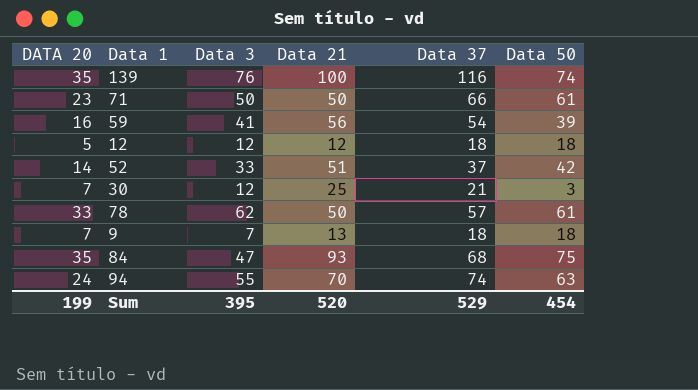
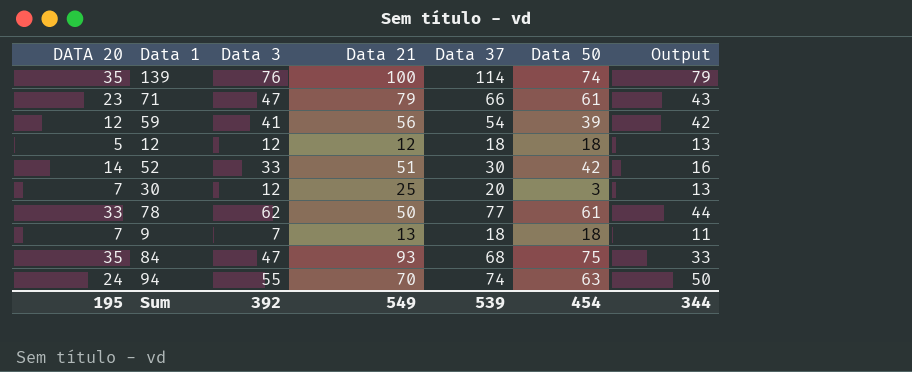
column Output | formula: none -> [Data 37] - [DATA 20]
139 | Data 37: 116 -> 114
71 | Data 3: 50 -> 47
71 | Data 21: 50 -> 79
59 | DATA 20: 16 -> 12
52 | Data 37: 37 -> 30
30 | Data 37: 21 -> 20
78 | Data 37: 57 -> 77
Sum | DATA 20: 199 -> 195
Sum | Data 3: 395 -> 392
Sum | Data 21: 520 -> 549
Sum | Data 37: 529 -> 539

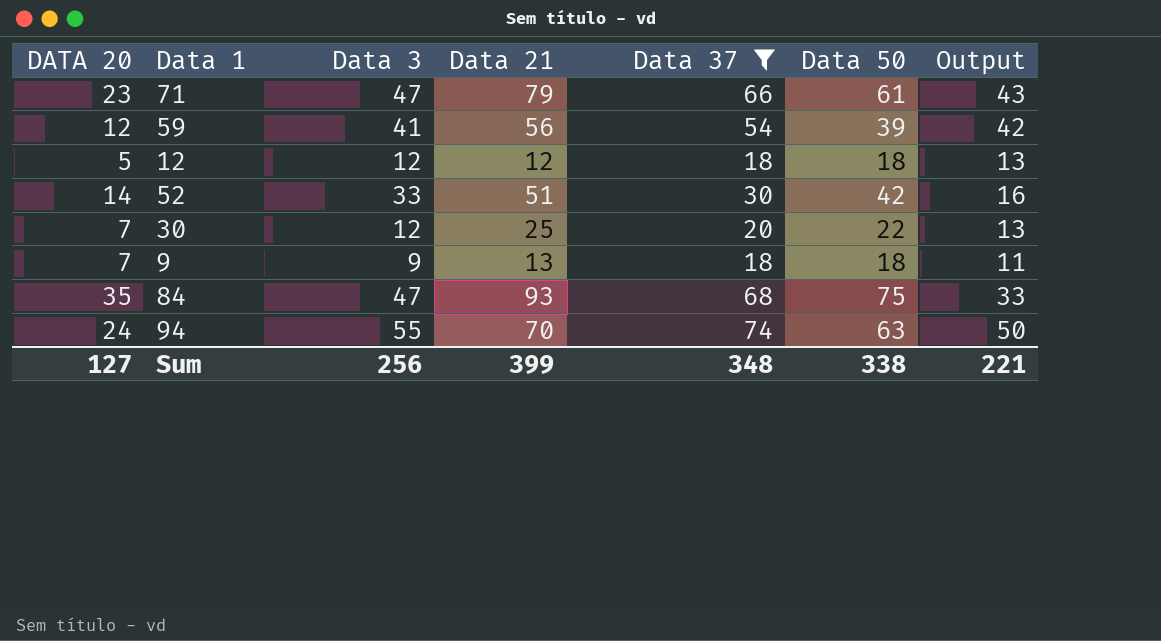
filter: none -> Data 37 <= 74
30 | Data 50: 3 -> 22
9 | Data 3: 7 -> 9
Sum | DATA 20: 195 -> 127
Sum | Data 3: 392 -> 256
Sum | Data 21: 549 -> 399
Sum | Data 37: 539 -> 348
Sum | Data 50: 454 -> 338
Sum | Output: 344 -> 221

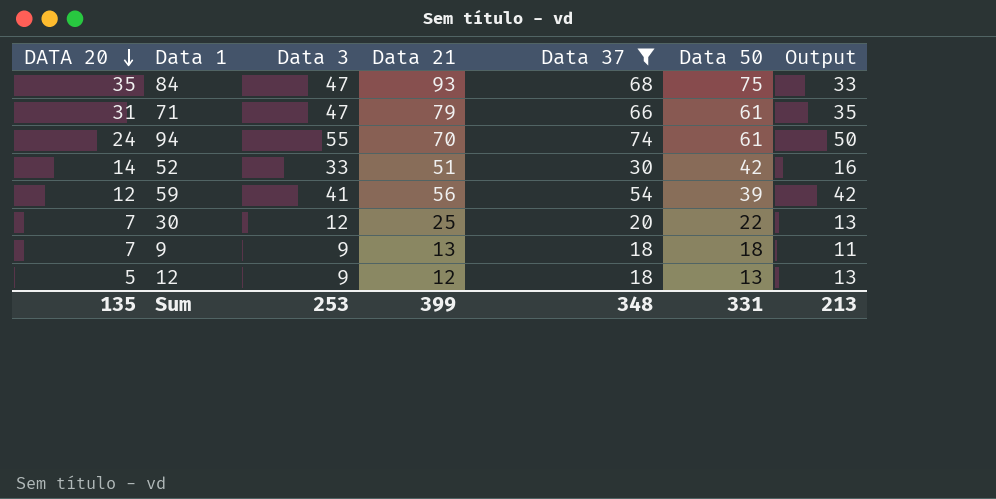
row order: none -> DATA 20 descending
71 | DATA 20: 23 -> 31
71 | Output: 43 -> 35
94 | Data 50: 63 -> 61
12 | Data 3: 12 -> 9
12 | Data 50: 18 -> 13
Sum | DATA 20: 127 -> 135
Sum | Data 3: 256 -> 253
Sum | Data 50: 338 -> 331
Sum | Output: 221 -> 213

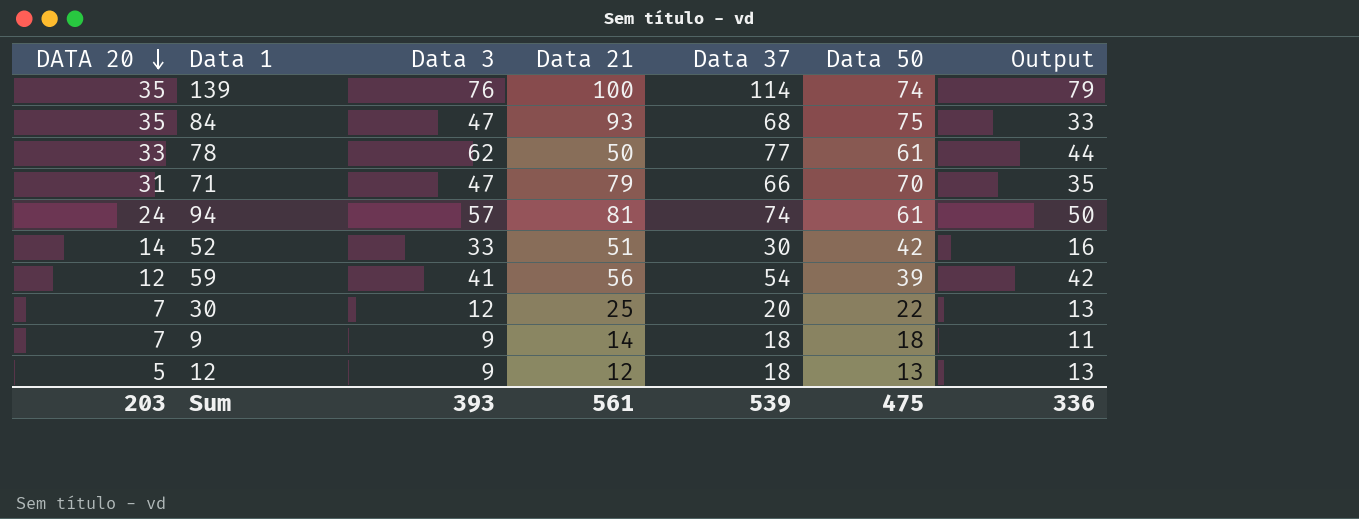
filter: Data 37 <= 74 -> none
71 | Data 50: 61 -> 70
94 | Data 3: 55 -> 57
94 | Data 21: 70 -> 81
9 | Data 21: 13 -> 14
Sum | DATA 20: 135 -> 203
Sum | Data 3: 253 -> 393
Sum | Data 21: 399 -> 561
Sum | Data 37: 348 -> 539
Sum | Data 50: 331 -> 475
Sum | Output: 213 -> 336

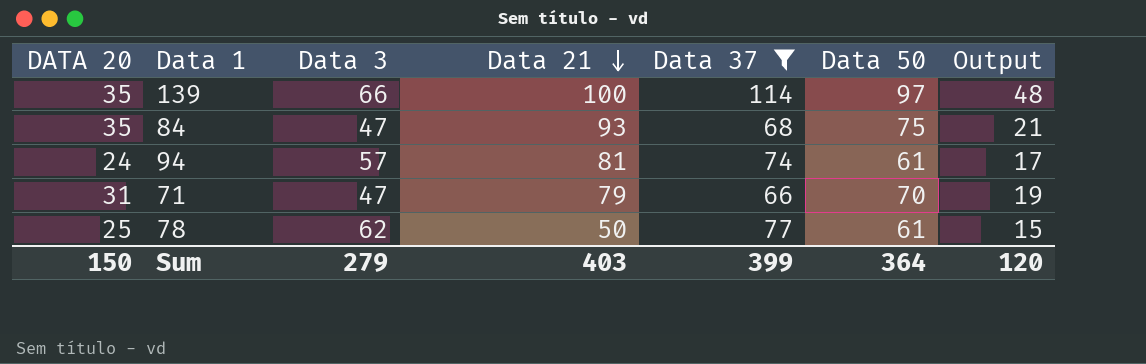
filter: none -> Data 37 >= 66
row order: DATA 20 descending -> Data 21 descending
column Output | formula: [Data 37] - [DATA 20] -> [Data 37] - [Data 3]
139 | Data 3: 76 -> 66
139 | Data 50: 74 -> 97
78 | DATA 20: 33 -> 25
Sum | DATA 20: 203 -> 150
Sum | Data 3: 393 -> 279
Sum | Data 21: 561 -> 403
Sum | Data 37: 539 -> 399
Sum | Data 50: 475 -> 364
Sum | Output: 336 -> 120

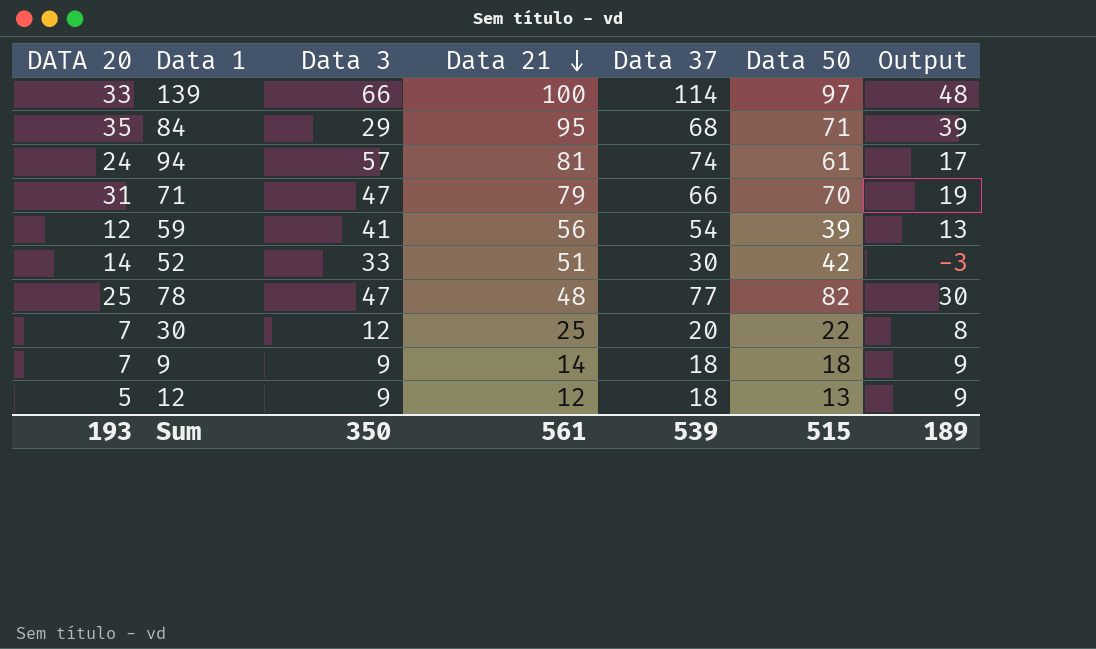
filter: Data 37 >= 66 -> none
139 | DATA 20: 35 -> 33
84 | Data 3: 47 -> 29
84 | Data 21: 93 -> 95
84 | Data 50: 75 -> 71
84 | Output: 21 -> 39
78 | Data 3: 62 -> 47
78 | Data 21: 50 -> 48
78 | Data 50: 61 -> 82
78 | Output: 15 -> 30
Sum | DATA 20: 150 -> 193
Sum | Data 3: 279 -> 350
Sum | Data 21: 403 -> 561
Sum | Data 37: 399 -> 539
Sum | Data 50: 364 -> 515
Sum | Output: 120 -> 189

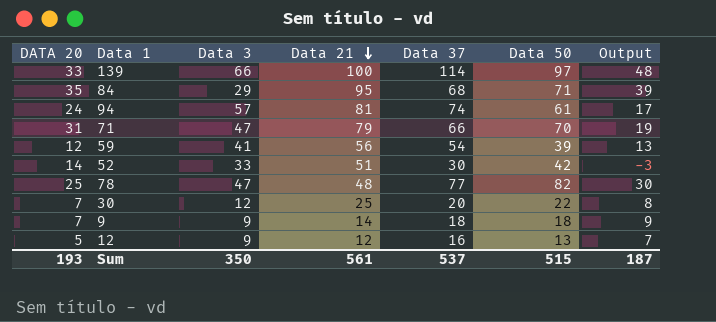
12 | Data 37: 18 -> 16
12 | Output: 9 -> 7
Sum | Data 37: 539 -> 537
Sum | Output: 189 -> 187

